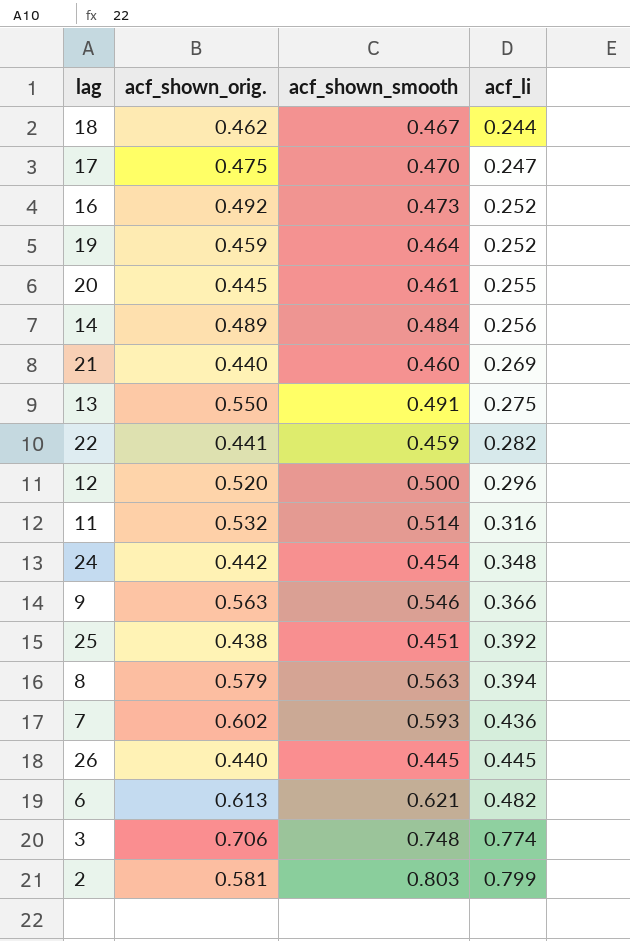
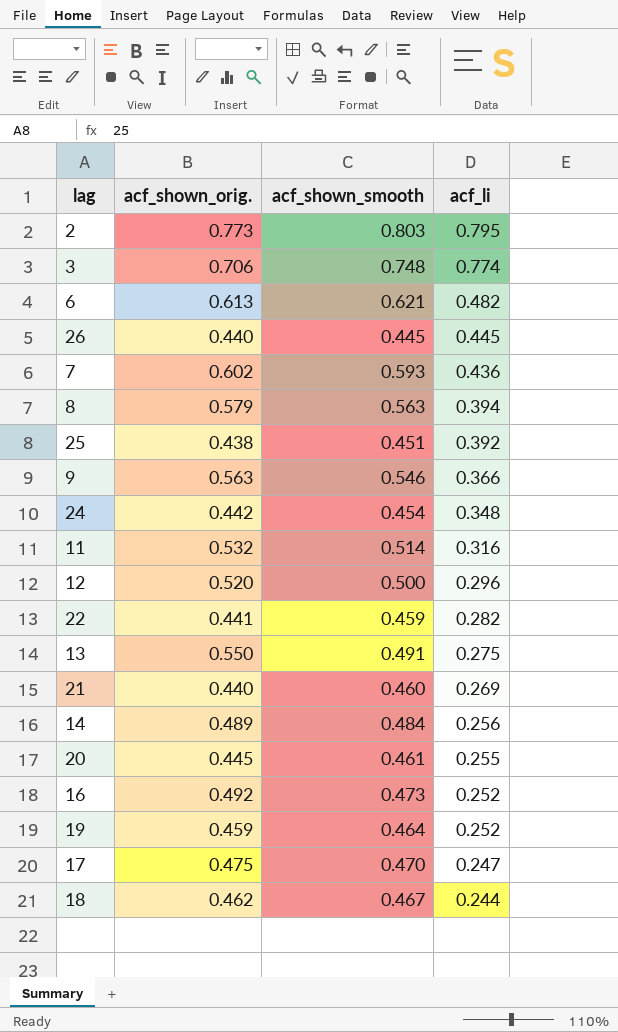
row order: acf_li ascending -> acf_li descending
2 | acf_shown_orig.: 0.581 -> 0.773
2 | acf_li: 0.799 -> 0.795

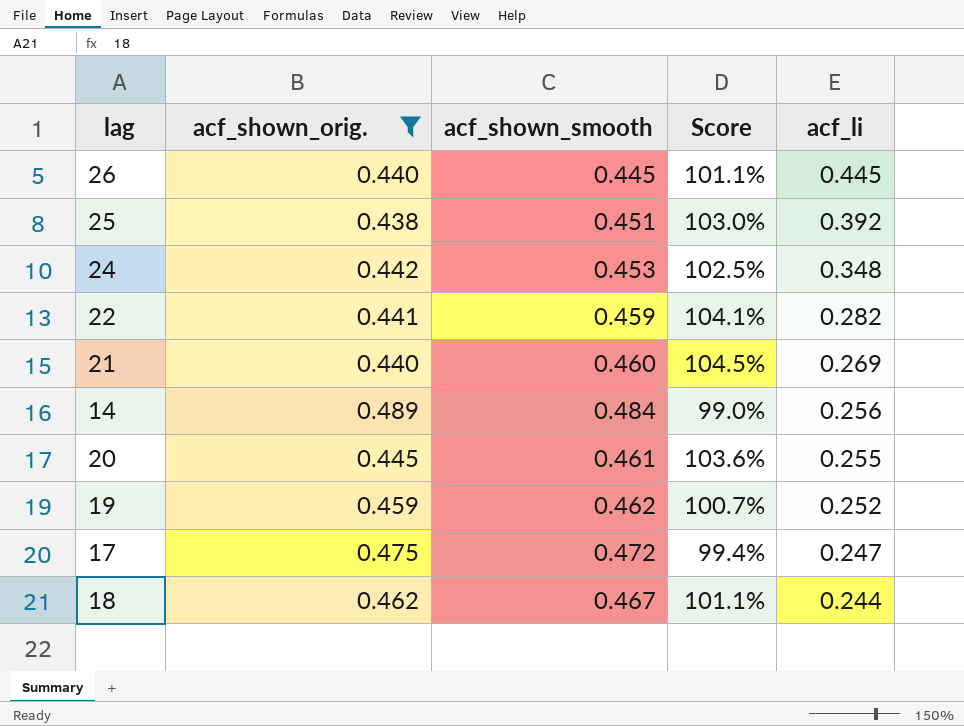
filter: none -> acf_shown_orig. <= 0.489
column Score | formula: none -> [acf_shown_smooth] / [acf_shown_orig.]
24 | acf_shown_smooth: 0.454 -> 0.453
19 | acf_shown_smooth: 0.464 -> 0.462
17 | acf_shown_smooth: 0.470 -> 0.472

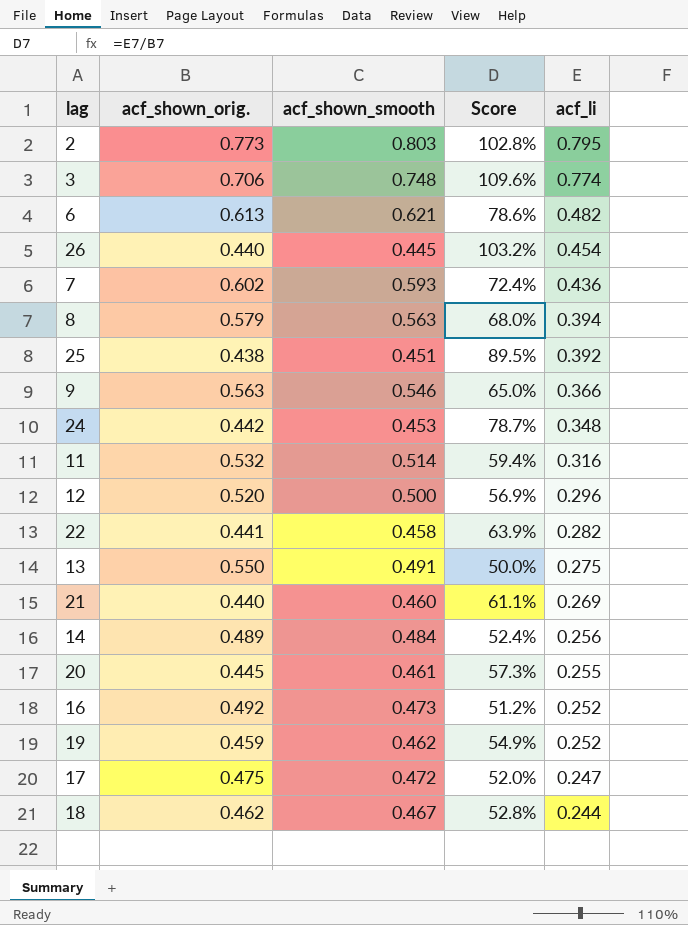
filter: acf_shown_orig. <= 0.489 -> none
column Score | formula: [acf_shown_smooth] / [acf_shown_orig.] -> [acf_li] / [acf_shown_orig.]
26 | acf_li: 0.445 -> 0.454
22 | acf_shown_smooth: 0.459 -> 0.458

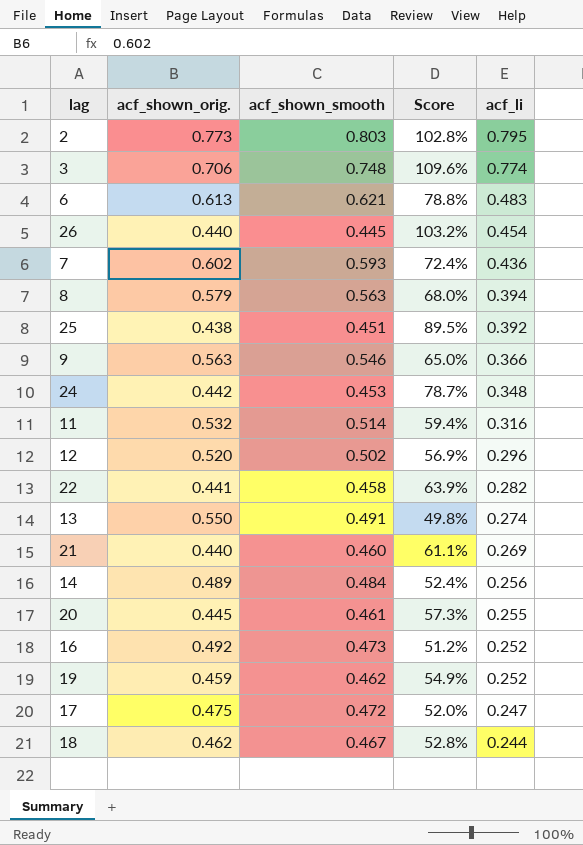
6 | Score: 78.6% -> 78.8%
6 | acf_li: 0.482 -> 0.483
12 | acf_shown_smooth: 0.500 -> 0.502
13 | Score: 50.0% -> 49.8%
13 | acf_li: 0.275 -> 0.274

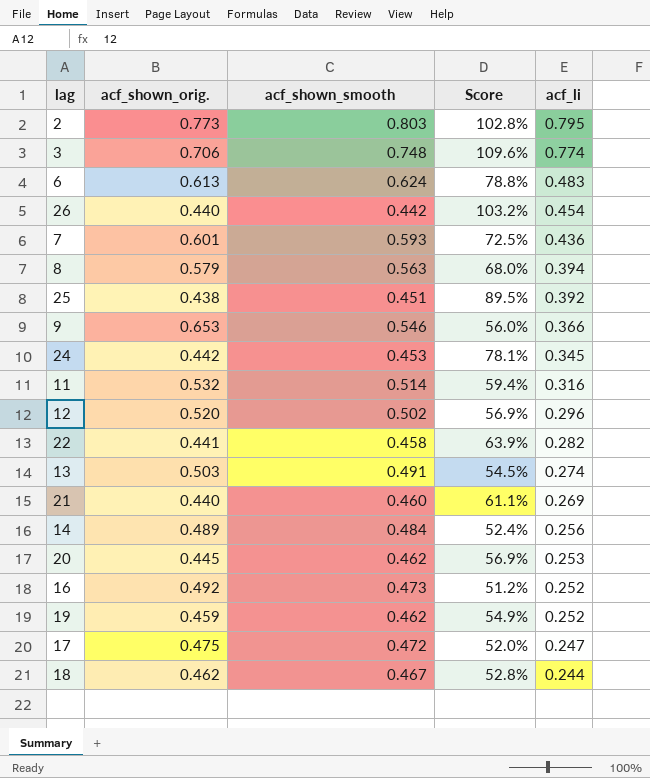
6 | acf_shown_smooth: 0.621 -> 0.624
26 | acf_shown_smooth: 0.445 -> 0.442
7 | acf_shown_orig.: 0.602 -> 0.601
7 | Score: 72.4% -> 72.5%
9 | acf_shown_orig.: 0.563 -> 0.653
9 | Score: 65.0% -> 56.0%
24 | Score: 78.7% -> 78.1%
24 | acf_li: 0.348 -> 0.345
13 | acf_shown_orig.: 0.550 -> 0.503
13 | Score: 49.8% -> 54.5%
20 | acf_shown_smooth: 0.461 -> 0.462
20 | Score: 57.3% -> 56.9%
20 | acf_li: 0.255 -> 0.253

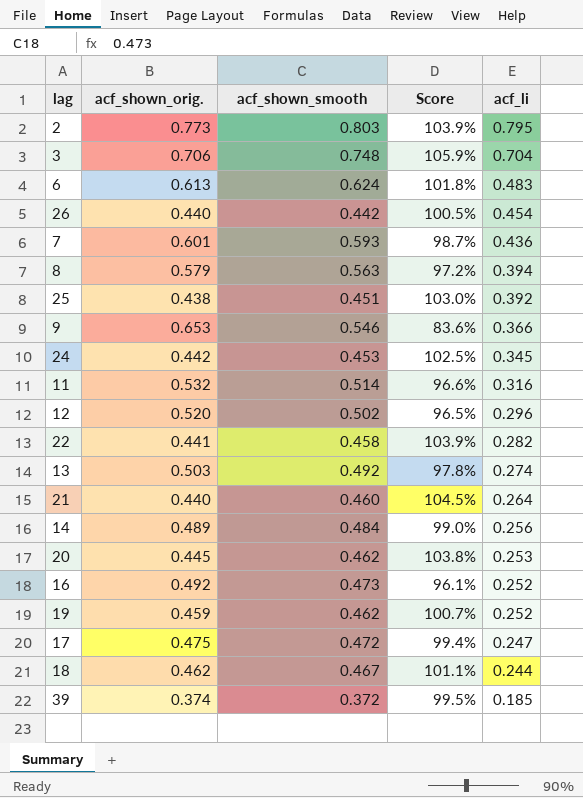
column Score | formula: [acf_li] / [acf_shown_orig.] -> [acf_shown_smooth] / [acf_shown_orig.]
3 | acf_li: 0.774 -> 0.704
13 | acf_shown_smooth: 0.491 -> 0.492
21 | acf_li: 0.269 -> 0.264
row 39: none -> 0.374 | 0.372 | 99.5% | 0.185

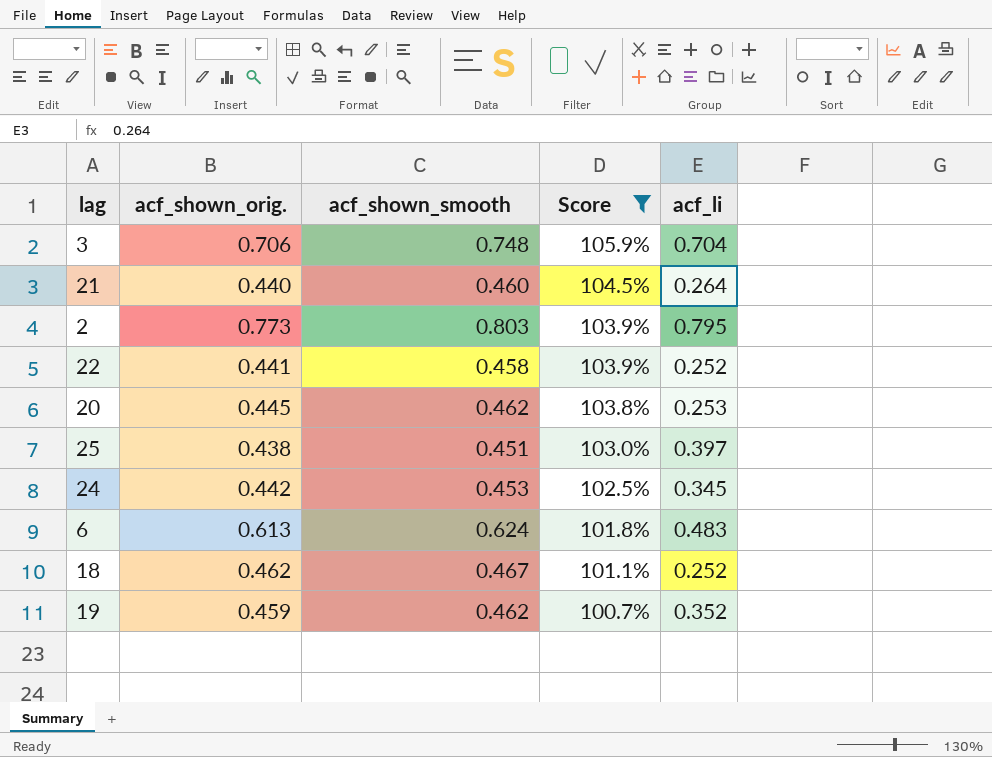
filter: none -> Score >= 100.7%
row order: acf_li descending -> Score descending
22 | acf_li: 0.282 -> 0.252
25 | acf_li: 0.392 -> 0.397
18 | acf_li: 0.244 -> 0.252
19 | acf_li: 0.252 -> 0.352

